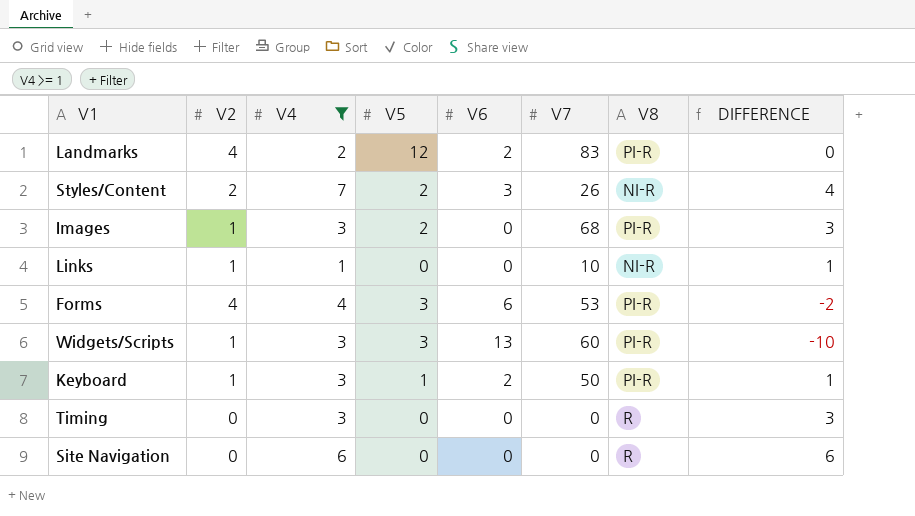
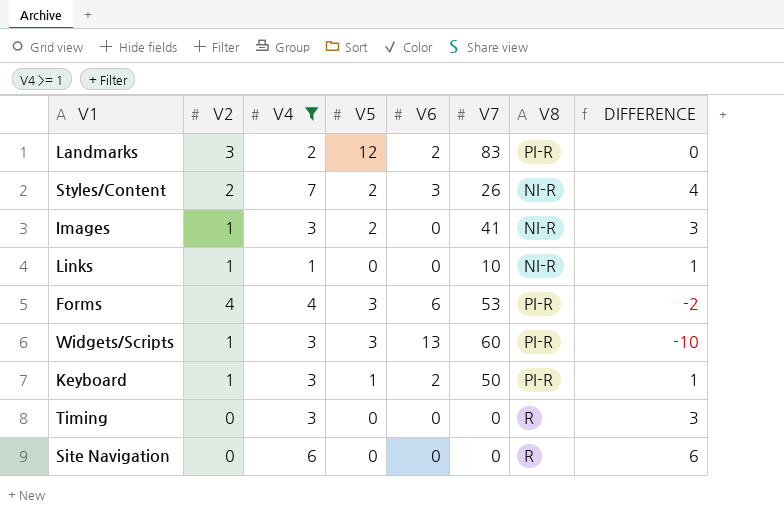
Landmarks | V2: 4 -> 3
Images | V7: 68 -> 41
Images | V8: PI-R -> NI-R

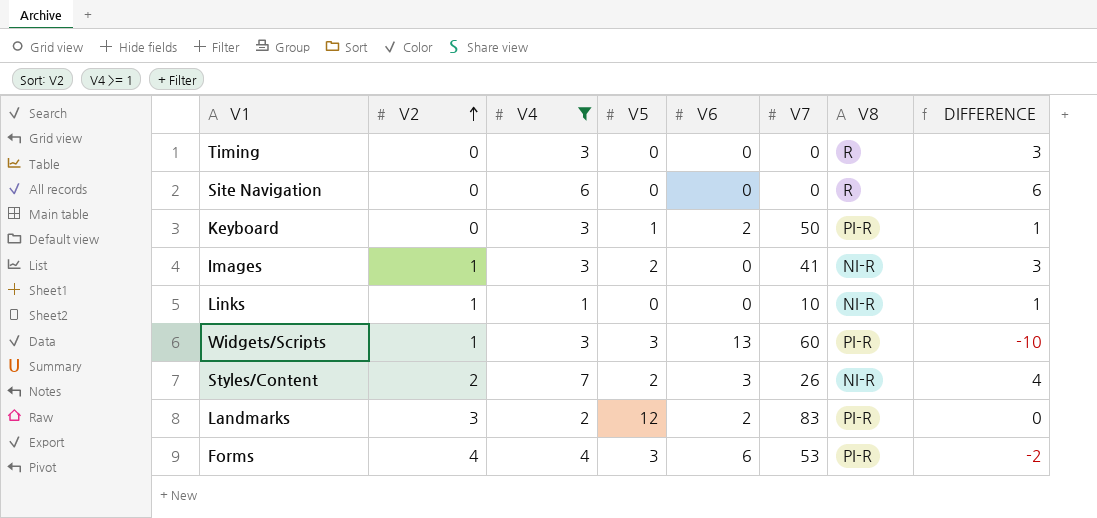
row order: none -> V2 ascending
Keyboard | V2: 1 -> 0

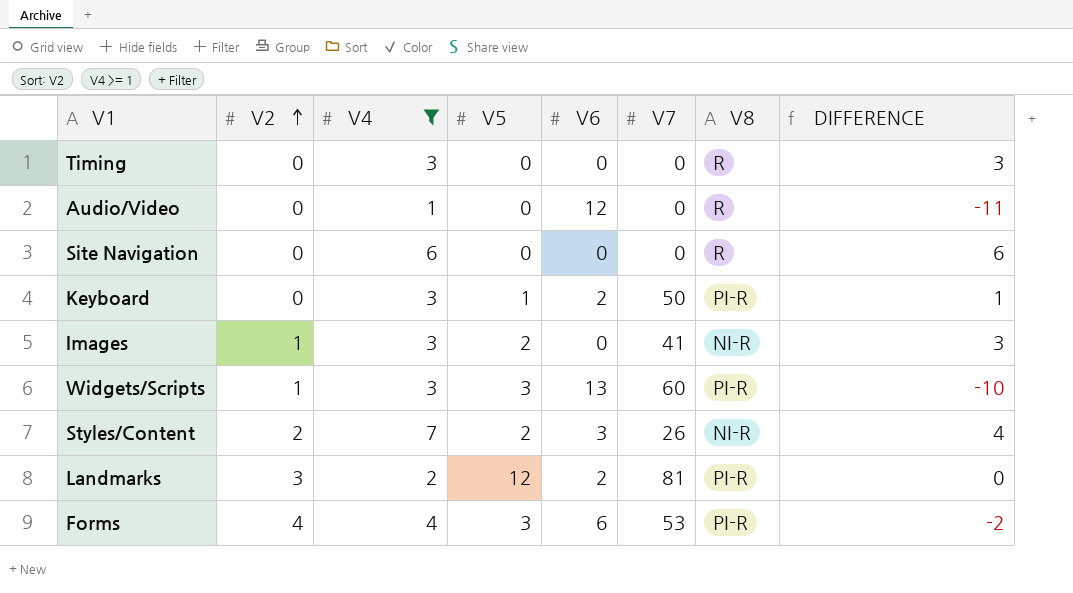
row Links: 1 | 1 | 0 | 0 | 10 | NI-R | 1 -> none
row Audio/Video: none -> 0 | 1 | 0 | 12 | 0 | R | -11
Landmarks | V7: 83 -> 81

